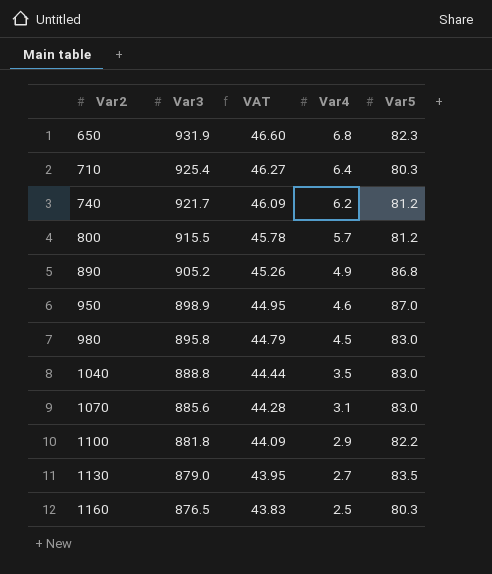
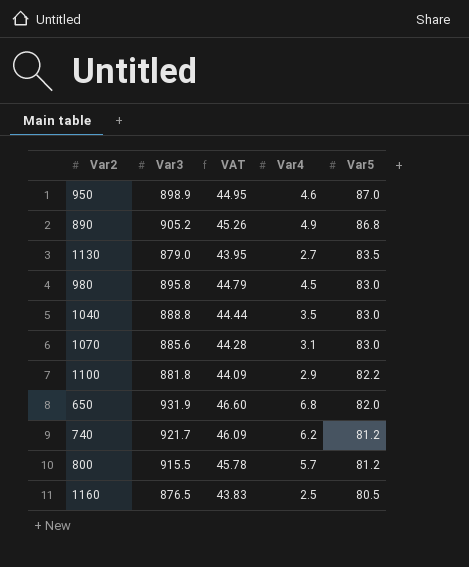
row order: Var2 ascending -> Var5 descending
row 710: 925.4 | 46.27 | 6.4 | 80.3 -> none
650 | Var5: 82.3 -> 82.0
1160 | Var5: 80.3 -> 80.5

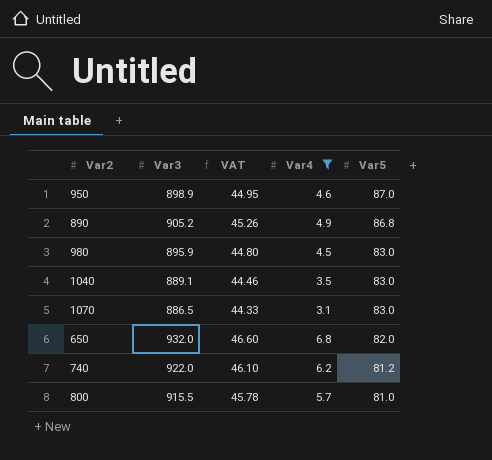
filter: none -> Var4 >= 3.1
980 | Var3: 895.8 -> 895.9
980 | VAT: 44.79 -> 44.80
1040 | Var3: 888.8 -> 889.1
1040 | VAT: 44.44 -> 44.46
1070 | Var3: 885.6 -> 886.5
1070 | VAT: 44.28 -> 44.33
650 | Var3: 931.9 -> 932.0
740 | Var3: 921.7 -> 922.0
740 | VAT: 46.09 -> 46.10
800 | Var5: 81.2 -> 81.0

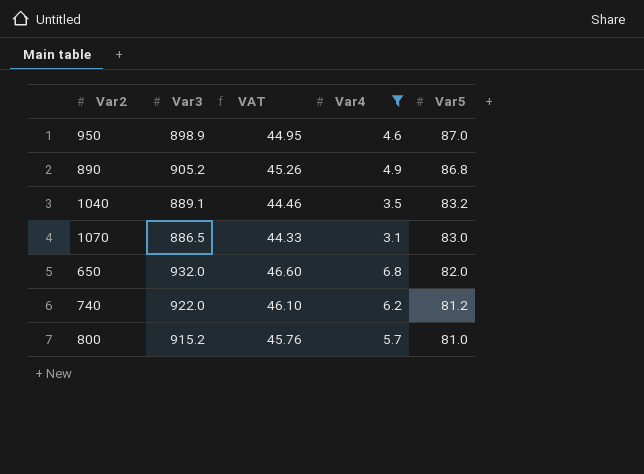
row 980: 895.9 | 44.80 | 4.5 | 83.0 -> none
1040 | Var5: 83.0 -> 83.2
800 | Var3: 915.5 -> 915.2
800 | VAT: 45.78 -> 45.76

